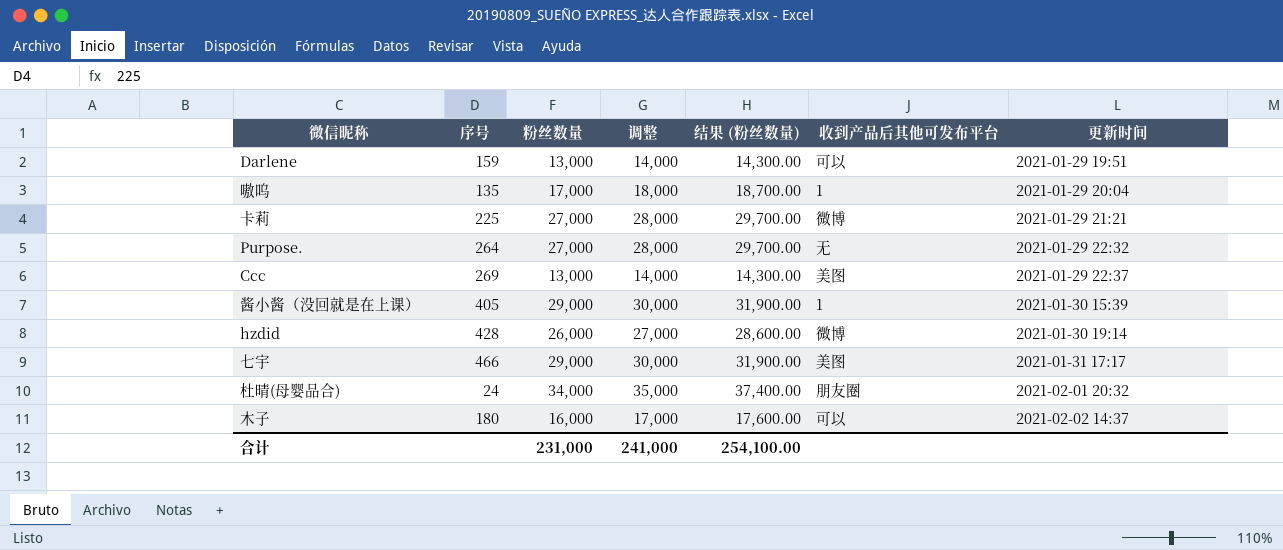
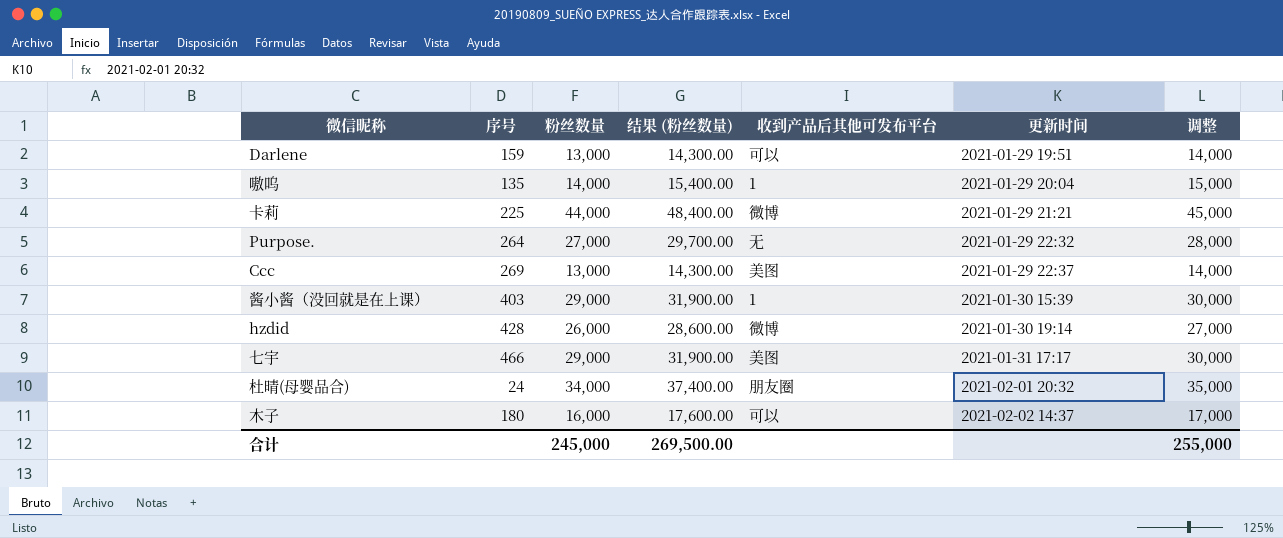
column 调整 | position: 4 -> 7
嗷呜 | 粉丝数量: 17,000 -> 14,000
嗷呜 | 结果 (粉丝数量): 18,700.00 -> 15,400.00
嗷呜 | 调整: 18,000 -> 15,000
卡莉 | 粉丝数量: 27,000 -> 44,000
卡莉 | 结果 (粉丝数量): 29,700.00 -> 48,400.00
卡莉 | 调整: 28,000 -> 45,000
酱小酱（没回就是在上课） | 序号: 405 -> 403
合计 | 粉丝数量: 231,000 -> 245,000
合计 | 结果 (粉丝数量): 254,100.00 -> 269,500.00
合计 | 调整: 241,000 -> 255,000

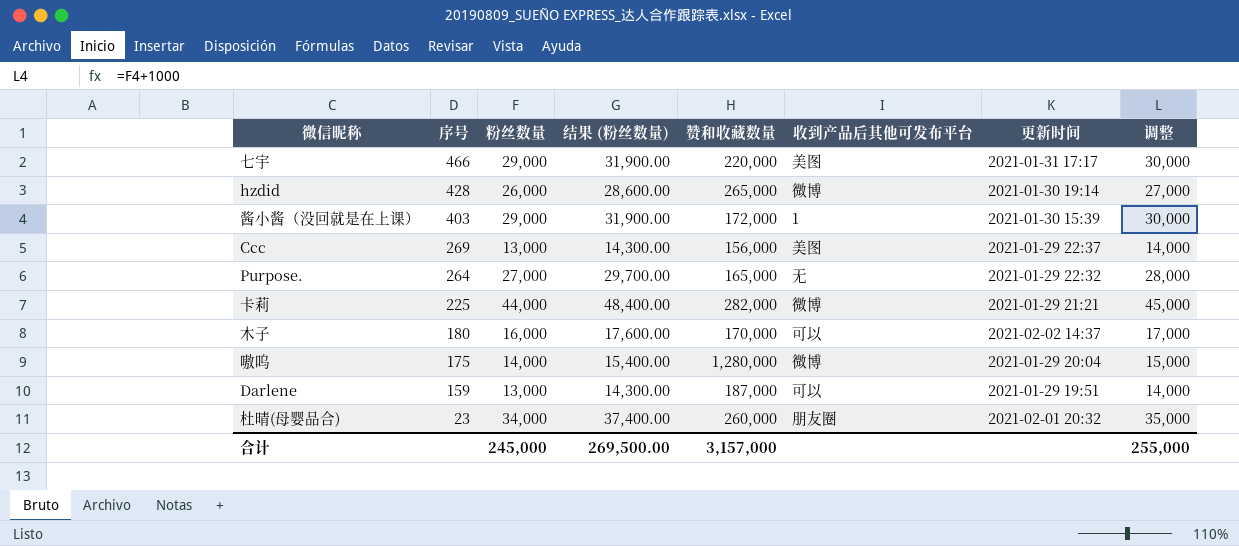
row order: 更新时间 ascending -> 序号 descending
column 赞和收藏数量 | position: none -> 5
嗷呜 | 序号: 135 -> 175
嗷呜 | 收到产品后其他可发布平台: 1 -> 微博
杜晴(母婴品合) | 序号: 24 -> 23

